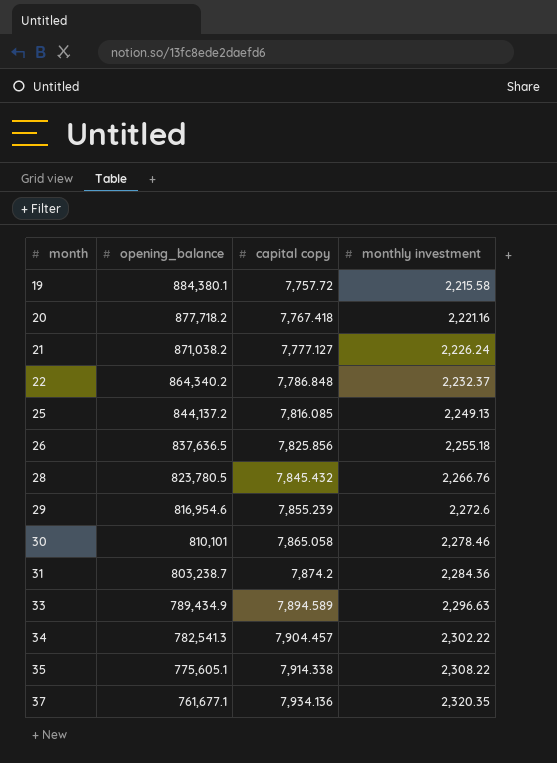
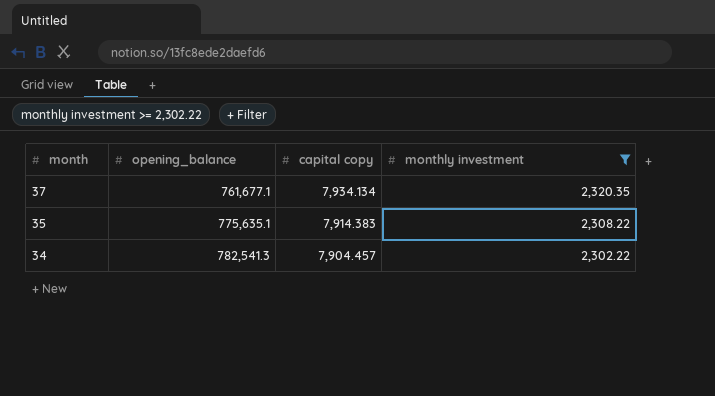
filter: none -> monthly investment >= 2,302.22
row order: month ascending -> month descending
37 | capital copy: 7,934.136 -> 7,934.134
35 | opening_balance: 775,605.1 -> 775,635.1
35 | capital copy: 7,914.338 -> 7,914.383

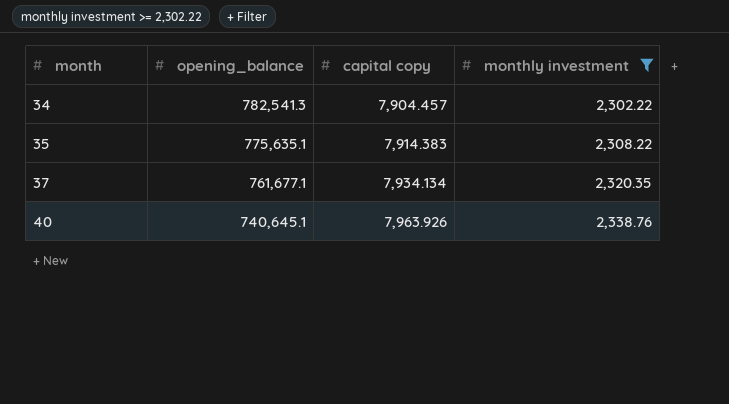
row order: month descending -> month ascending
row 40: none -> 740,645.1 | 7,963.926 | 2,338.76

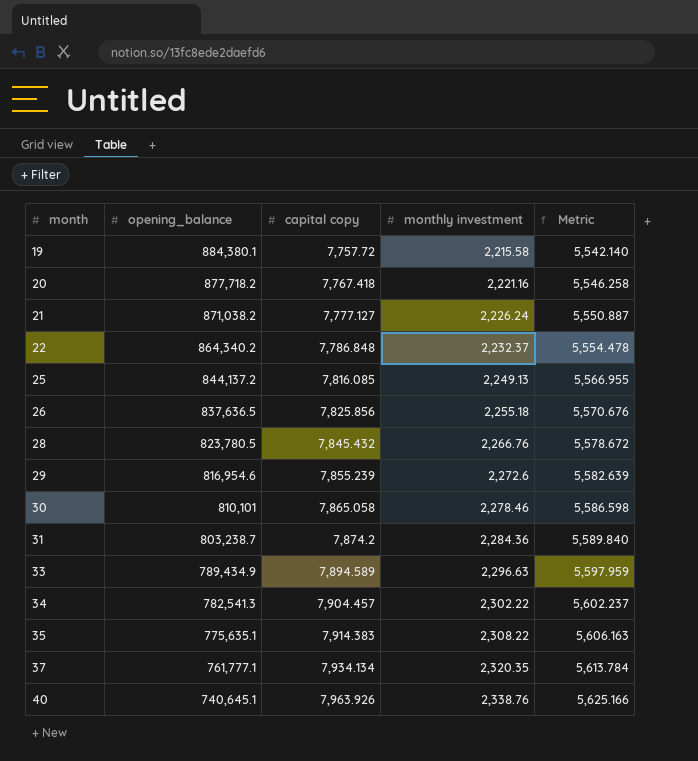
filter: monthly investment >= 2,302.22 -> none
column Metric | formula: none -> [capital copy] - [monthly investment]
37 | opening_balance: 761,677.1 -> 761,777.1

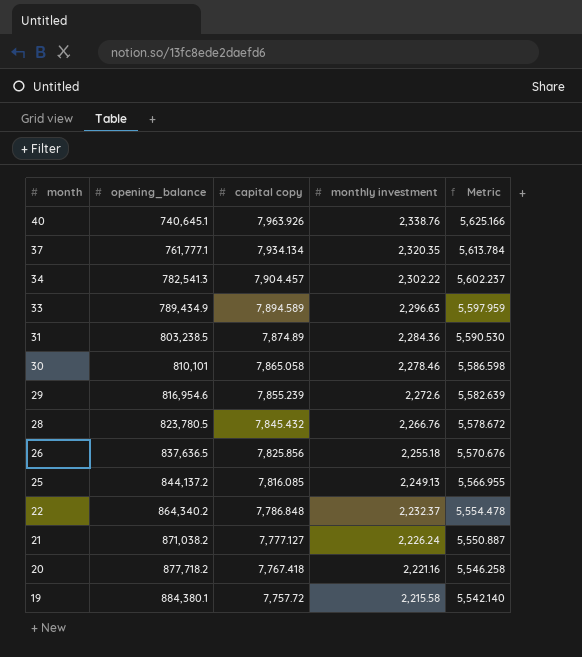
row order: month ascending -> month descending
row 35: 775,635.1 | 7,914.383 | 2,308.22 | 5,606.163 -> none
31 | opening_balance: 803,238.7 -> 803,238.5
31 | capital copy: 7,874.2 -> 7,874.89
31 | Metric: 5,589.840 -> 5,590.530

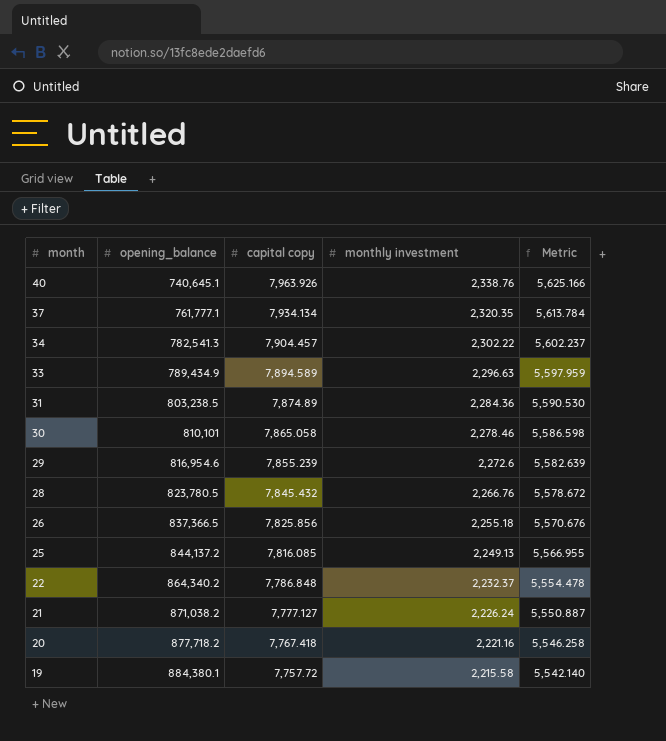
26 | opening_balance: 837,636.5 -> 837,366.5

